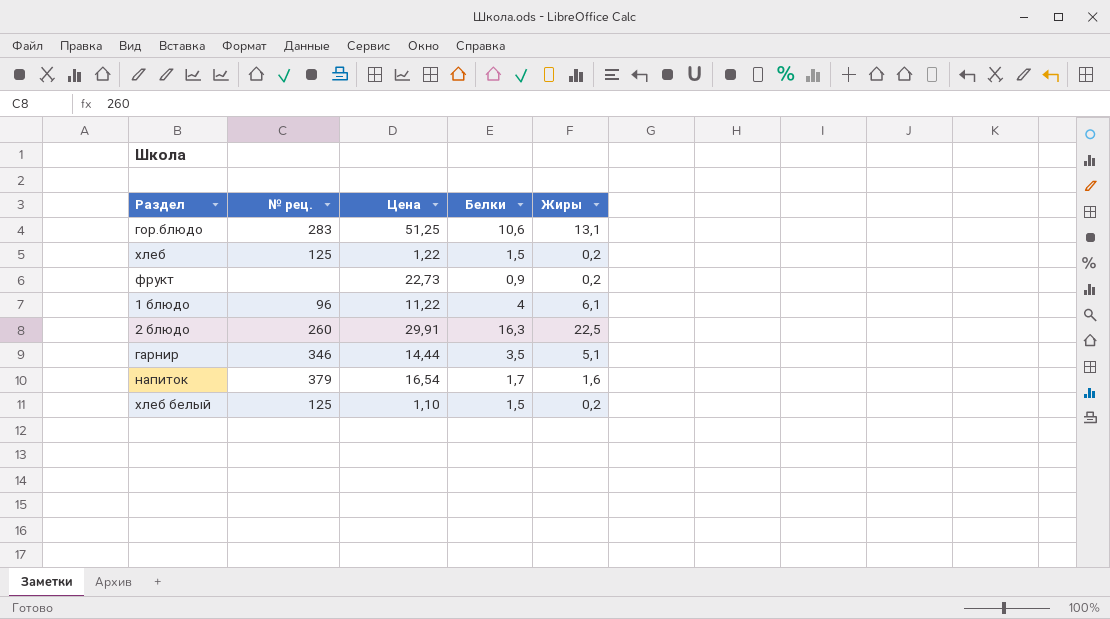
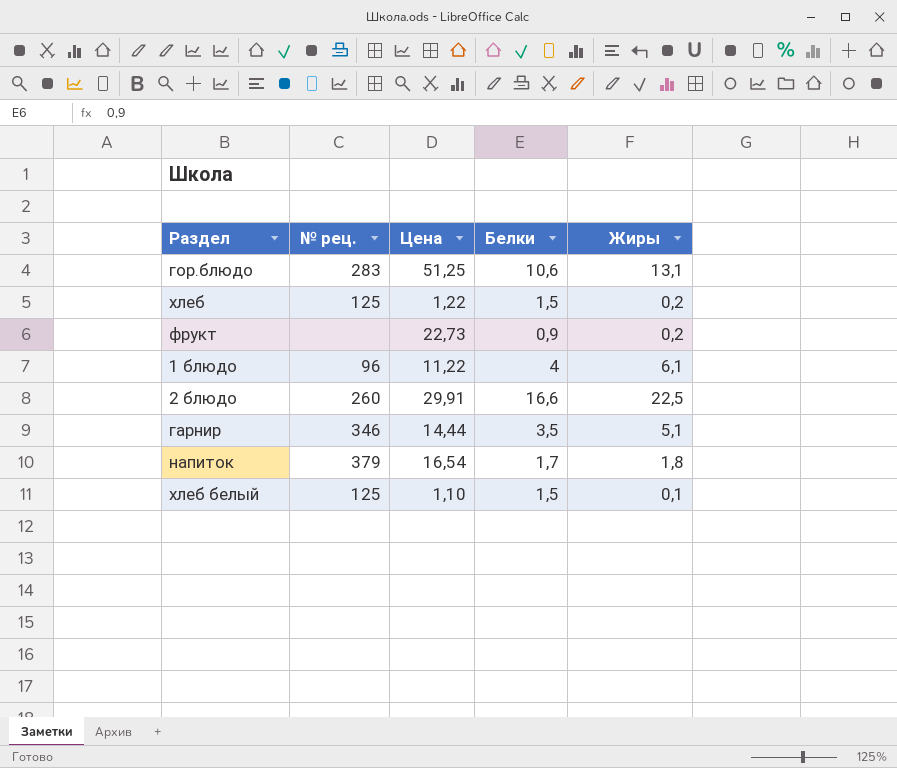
2 блюдо | Белки: 16,3 -> 16,6
напиток | Жиры: 1,6 -> 1,8
хлеб белый | Жиры: 0,2 -> 0,1

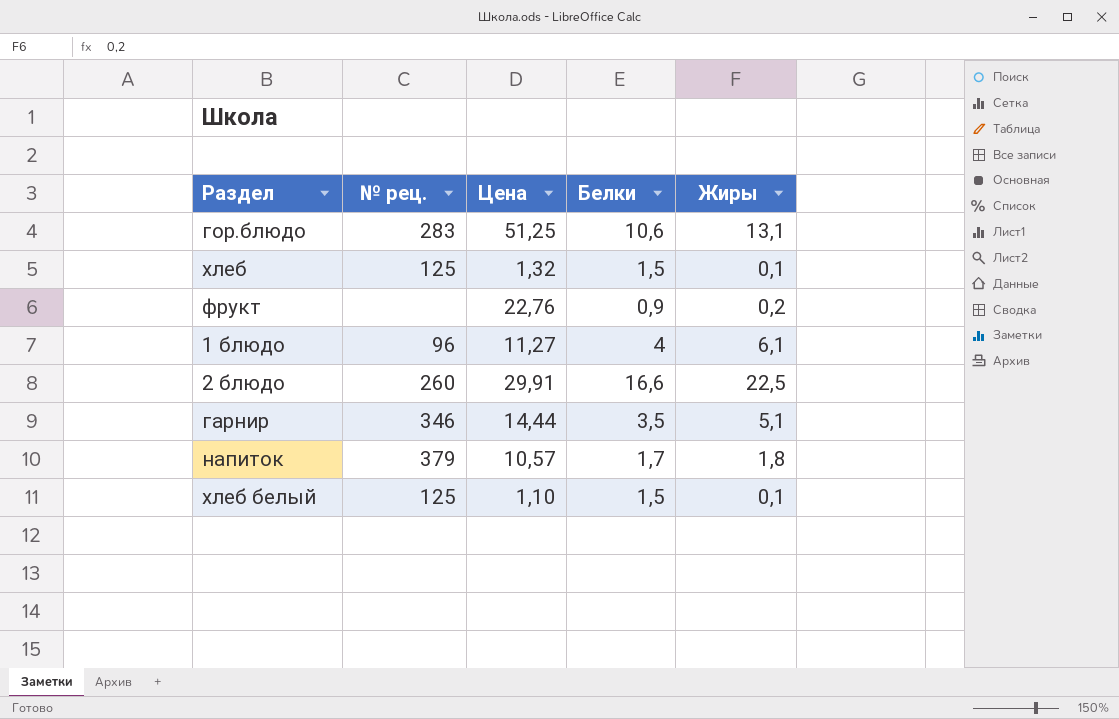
хлеб | Цена: 1,22 -> 1,32
хлеб | Жиры: 0,2 -> 0,1
фрукт | Цена: 22,73 -> 22,76
1 блюдо | Цена: 11,22 -> 11,27
напиток | Цена: 16,54 -> 10,57

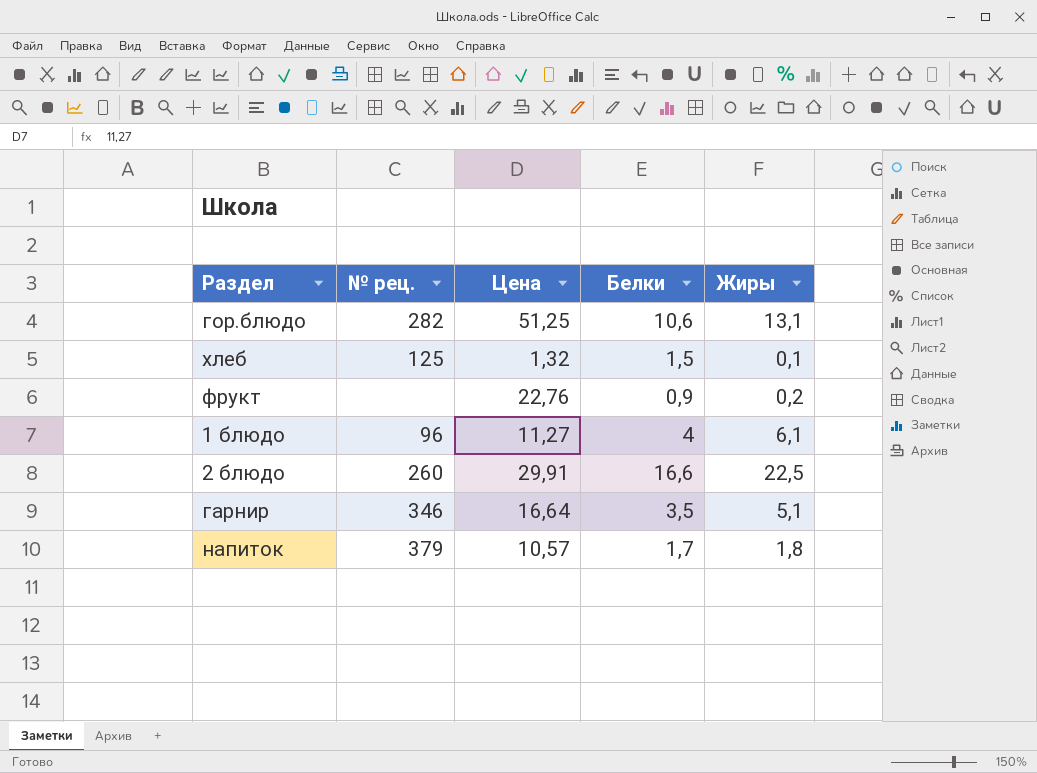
row хлеб белый: 125 | 1,10 | 1,5 | 0,1 -> none
гор.блюдо | № рец.: 283 -> 282
гарнир | Цена: 14,44 -> 16,64

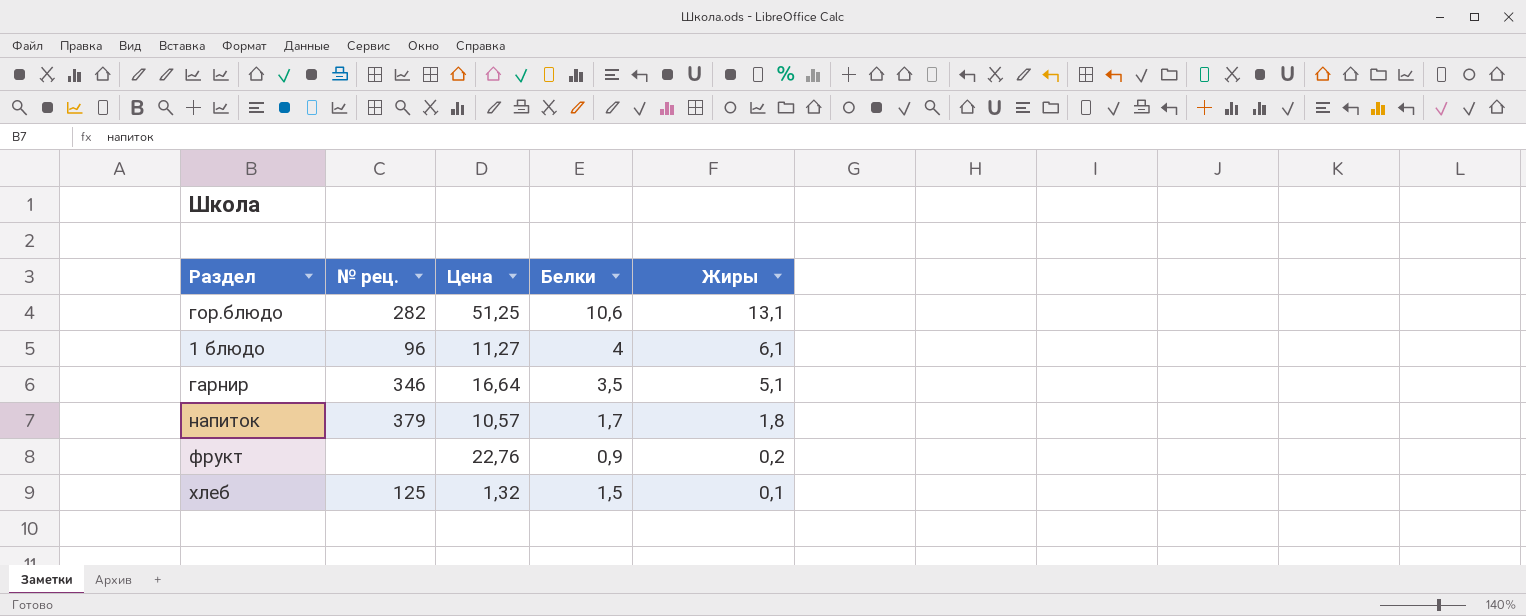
row order: none -> Жиры descending
row 2 блюдо: 260 | 29,91 | 16,6 | 22,5 -> none

